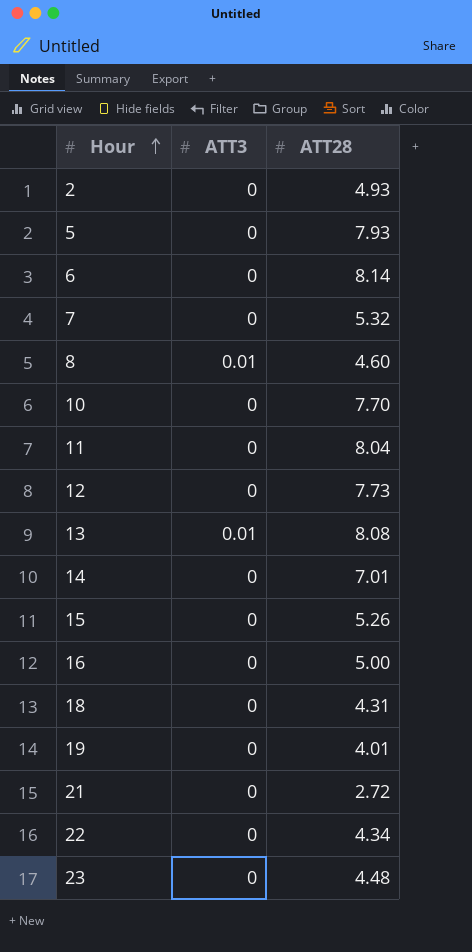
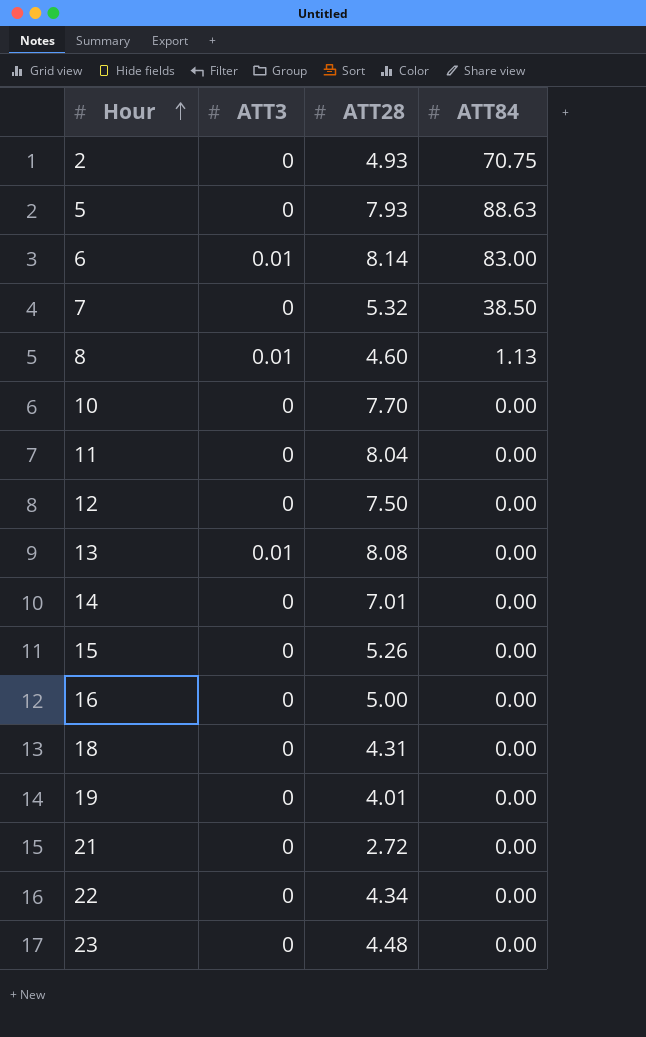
column ATT84 | position: none -> 4
6 | ATT3: 0 -> 0.01
12 | ATT28: 7.73 -> 7.50

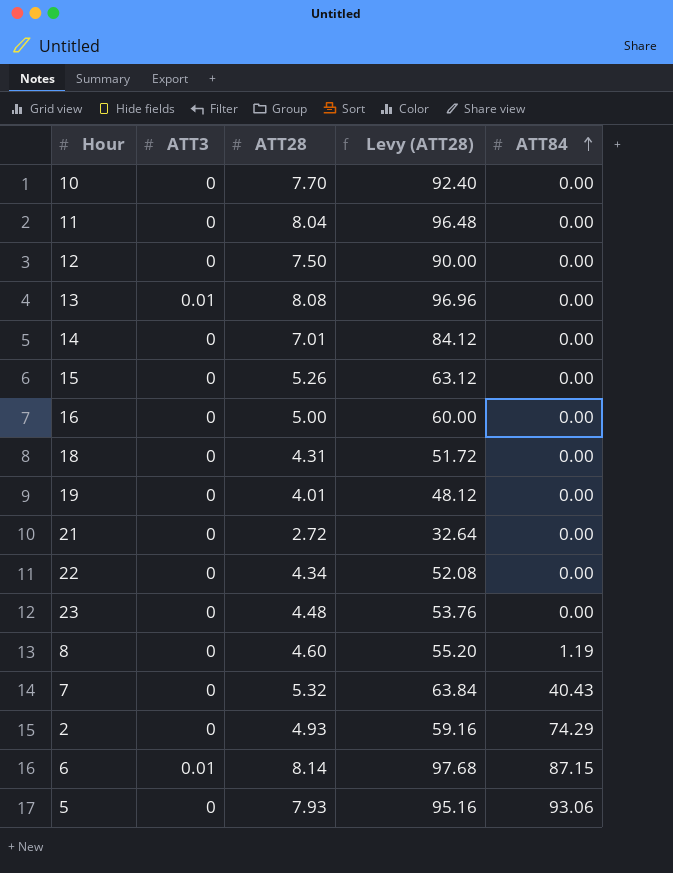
row order: Hour ascending -> ATT84 ascending
column Levy (ATT28) | formula: none -> [ATT28] * 12
8 | ATT3: 0.01 -> 0
8 | ATT84: 1.13 -> 1.19
7 | ATT84: 38.50 -> 40.43
2 | ATT84: 70.75 -> 74.29
6 | ATT84: 83.00 -> 87.15
5 | ATT84: 88.63 -> 93.06

